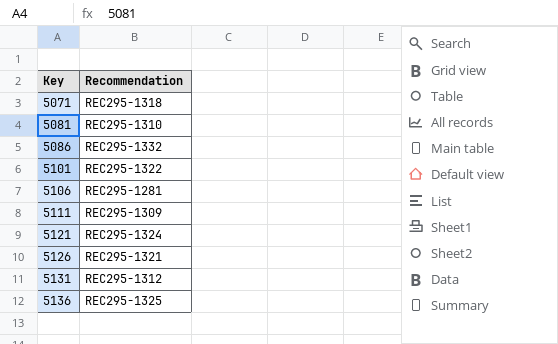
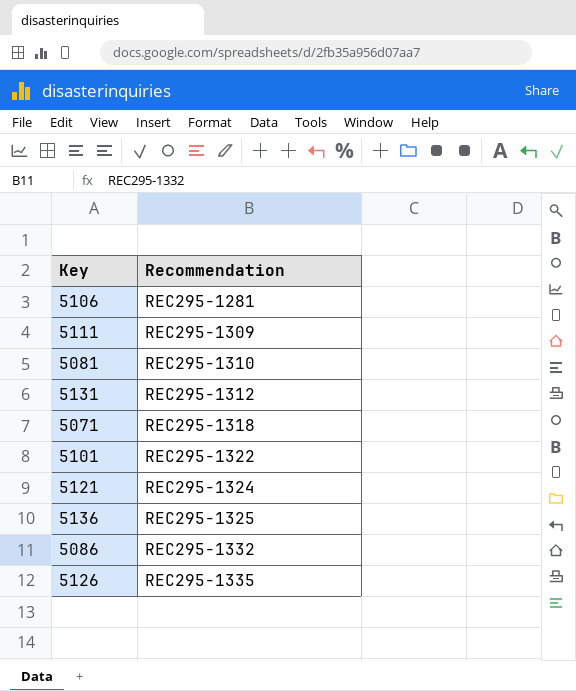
row order: Key ascending -> Recommendation ascending
5126 | Recommendation: REC295-1321 -> REC295-1335

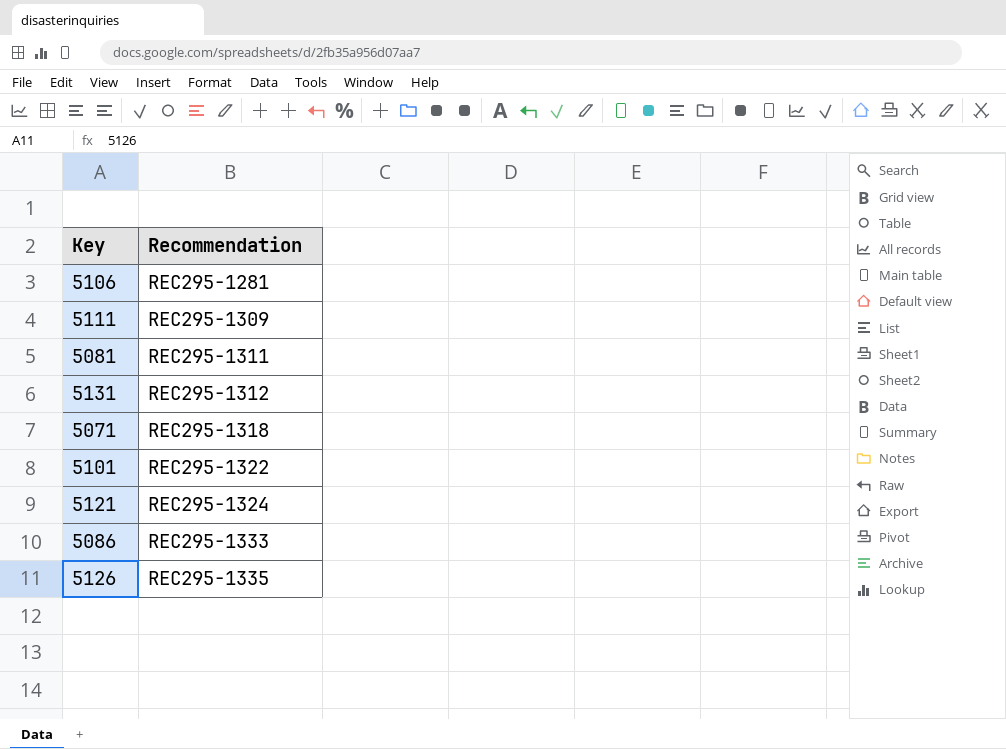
row 5136: REC295-1325 -> none
5081 | Recommendation: REC295-1310 -> REC295-1311
5086 | Recommendation: REC295-1332 -> REC295-1333

